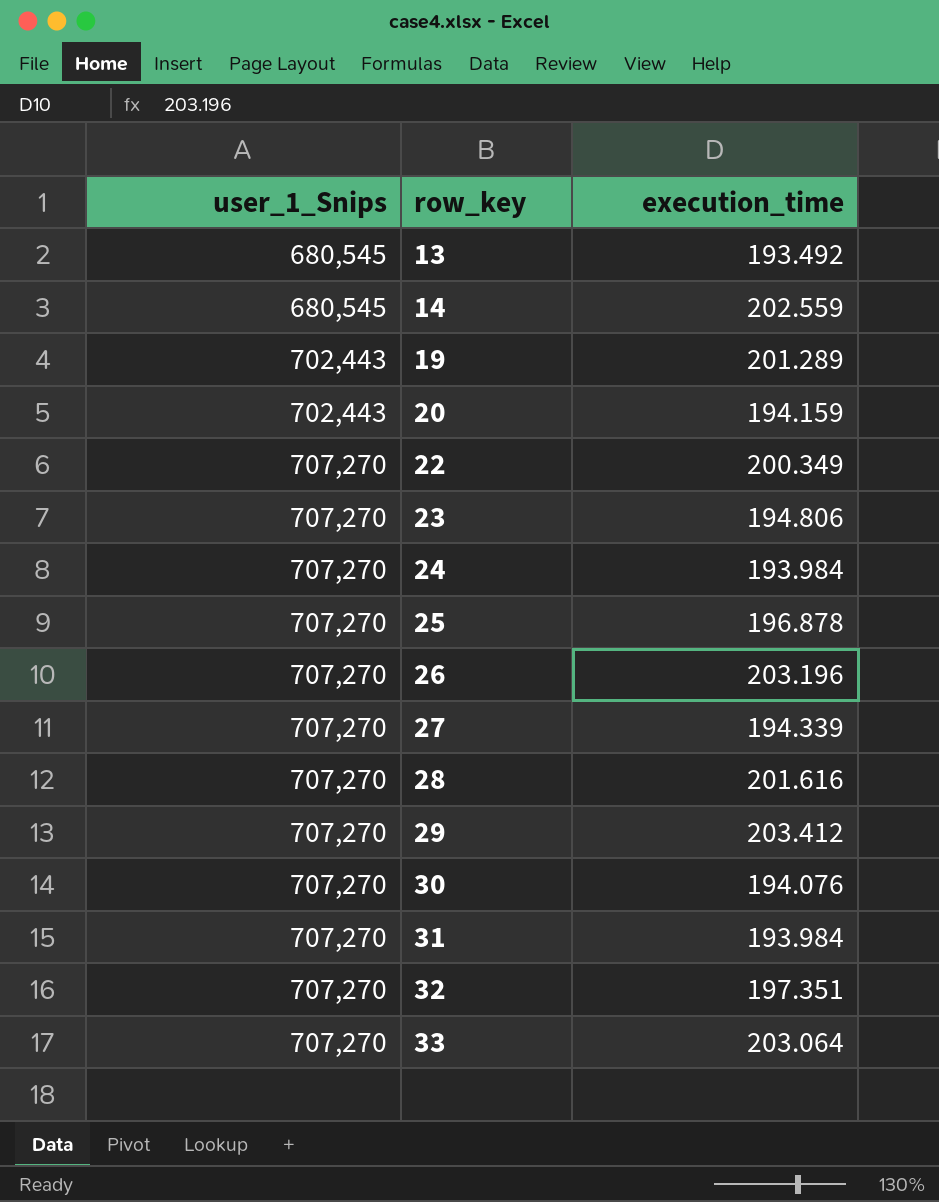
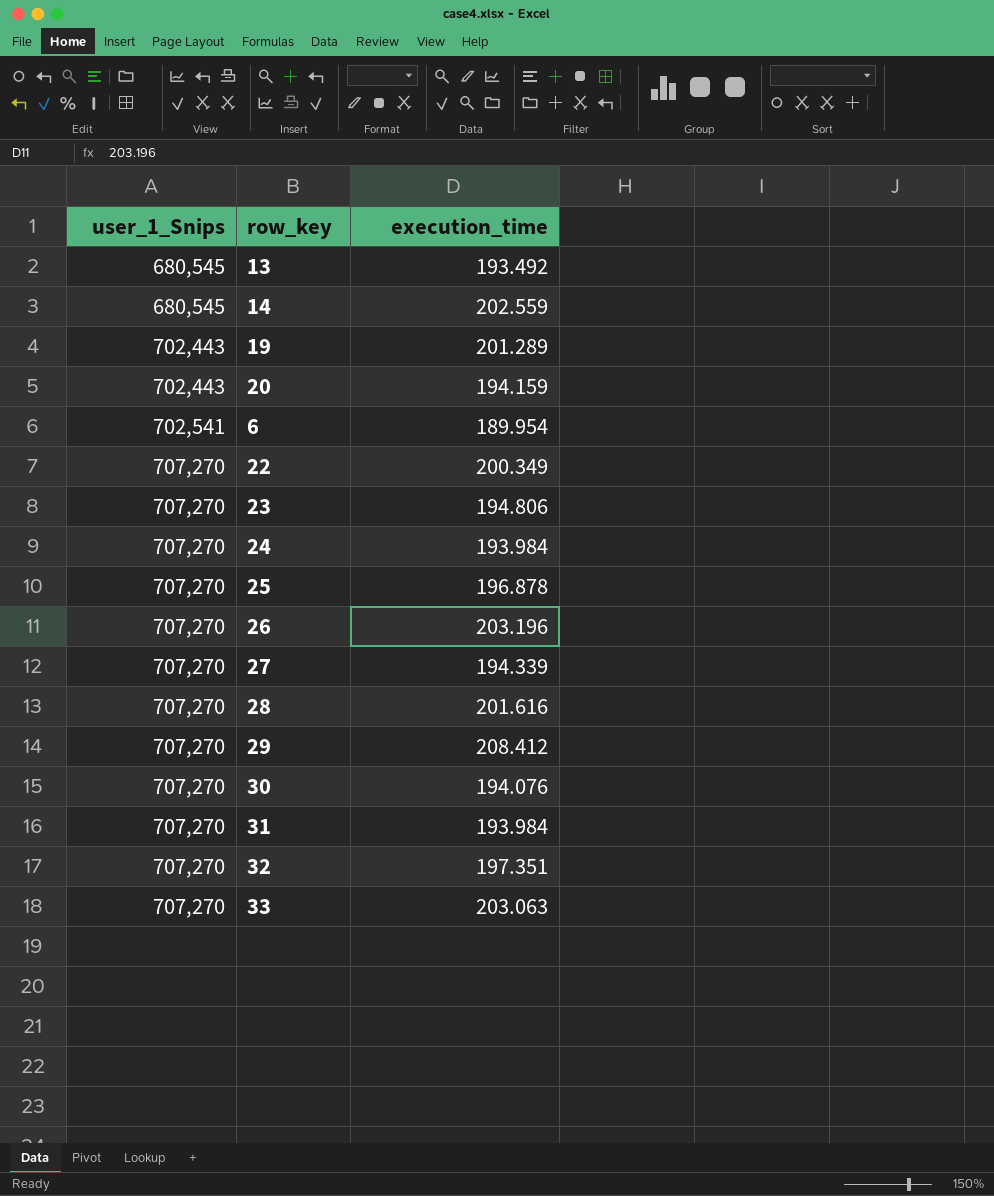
row 6: none -> 702,541 | 189.954
29 | execution_time: 203.412 -> 208.412
33 | execution_time: 203.064 -> 203.063

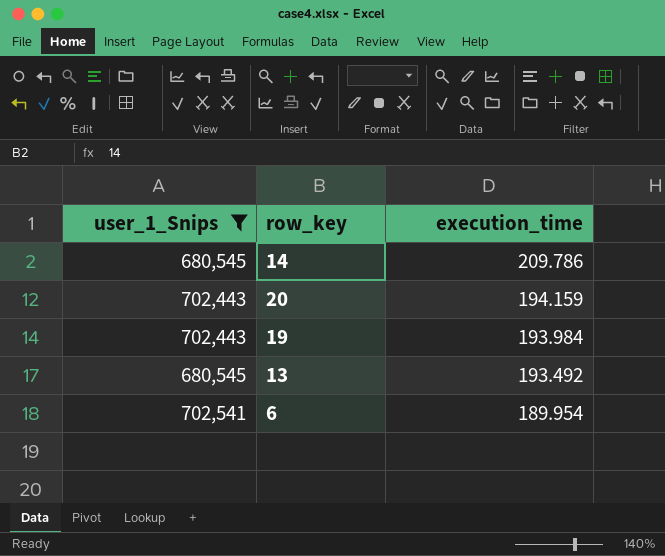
filter: none -> user_1_Snips != 707,270
row order: user_1_Snips ascending -> execution_time descending
14 | execution_time: 202.559 -> 209.786
19 | execution_time: 201.289 -> 193.984

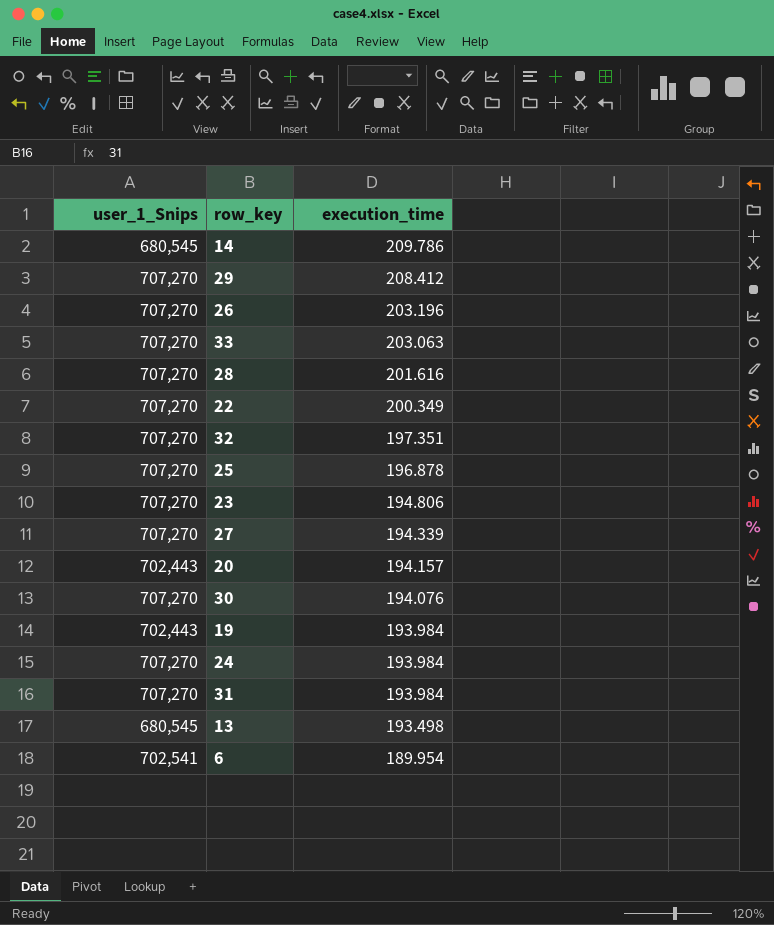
filter: user_1_Snips != 707,270 -> none
20 | execution_time: 194.159 -> 194.157
13 | execution_time: 193.492 -> 193.498

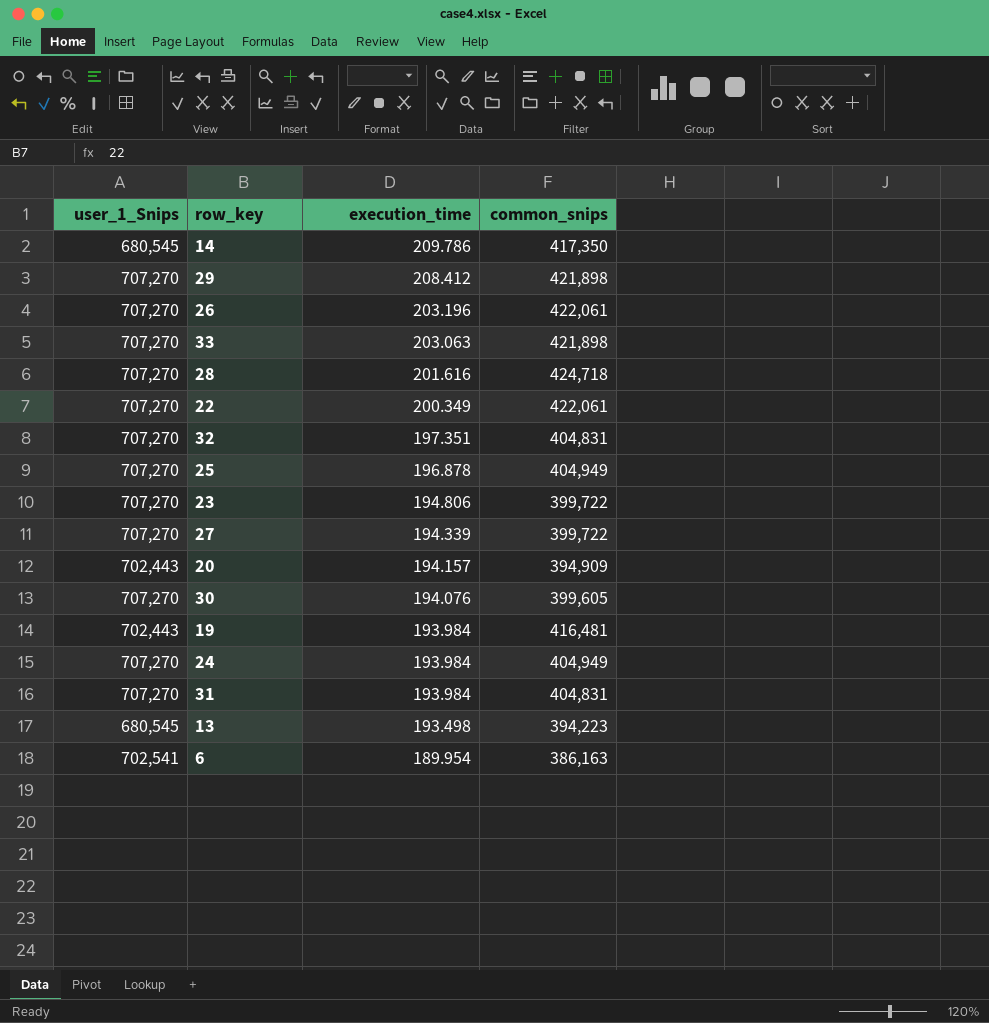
column common_snips | position: none -> 4

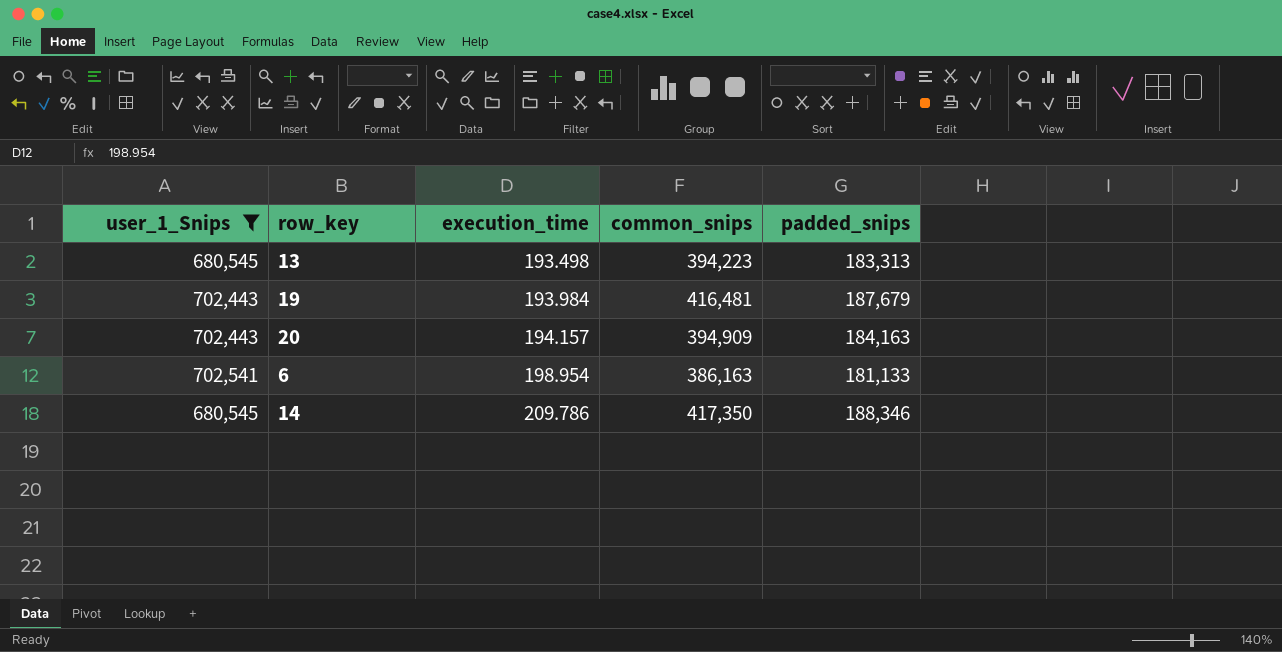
filter: none -> user_1_Snips != 707,270
row order: execution_time descending -> execution_time ascending
column padded_snips | position: none -> 5
6 | execution_time: 189.954 -> 198.954

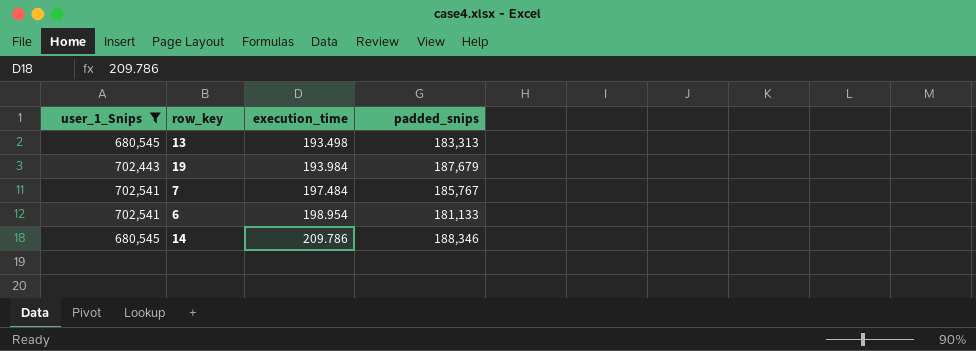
column common_snips | position: 4 -> none
row 20: 702,443 | 194.157 | 394,909 | 184,163 -> none
row 7: none -> 702,541 | 197.484 | 185,767

